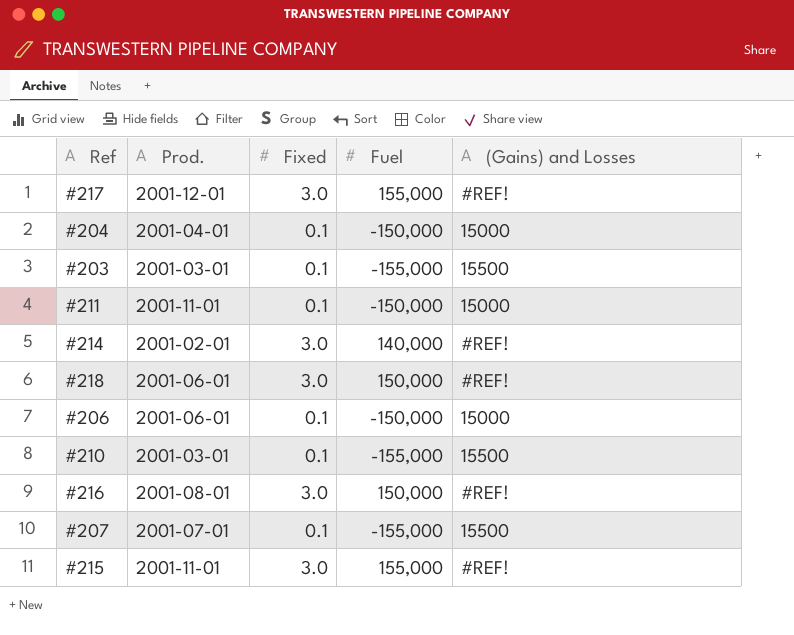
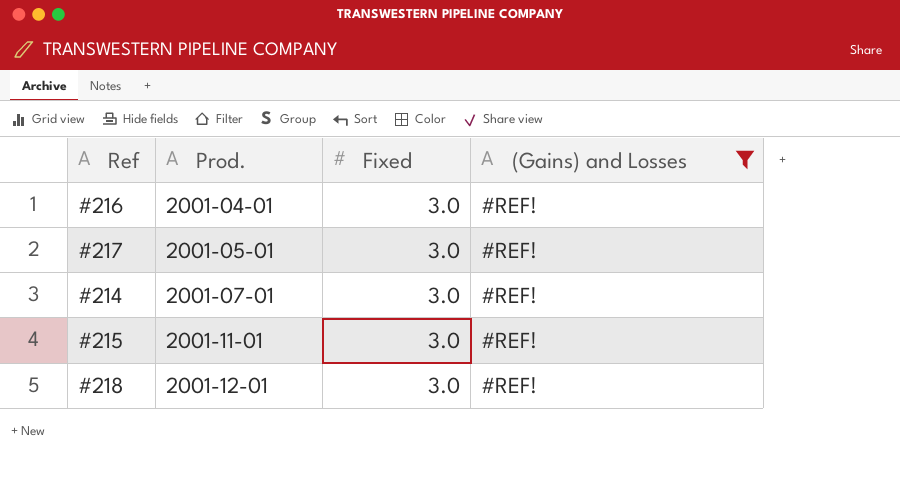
filter: none -> (Gains) and Losses = #REF!
row order: none -> Prod. ascending
column Fuel | position: 4 -> none
#216 | Prod.: 2001-08-01 -> 2001-04-01
#217 | Prod.: 2001-12-01 -> 2001-05-01
#214 | Prod.: 2001-02-01 -> 2001-07-01
#218 | Prod.: 2001-06-01 -> 2001-12-01

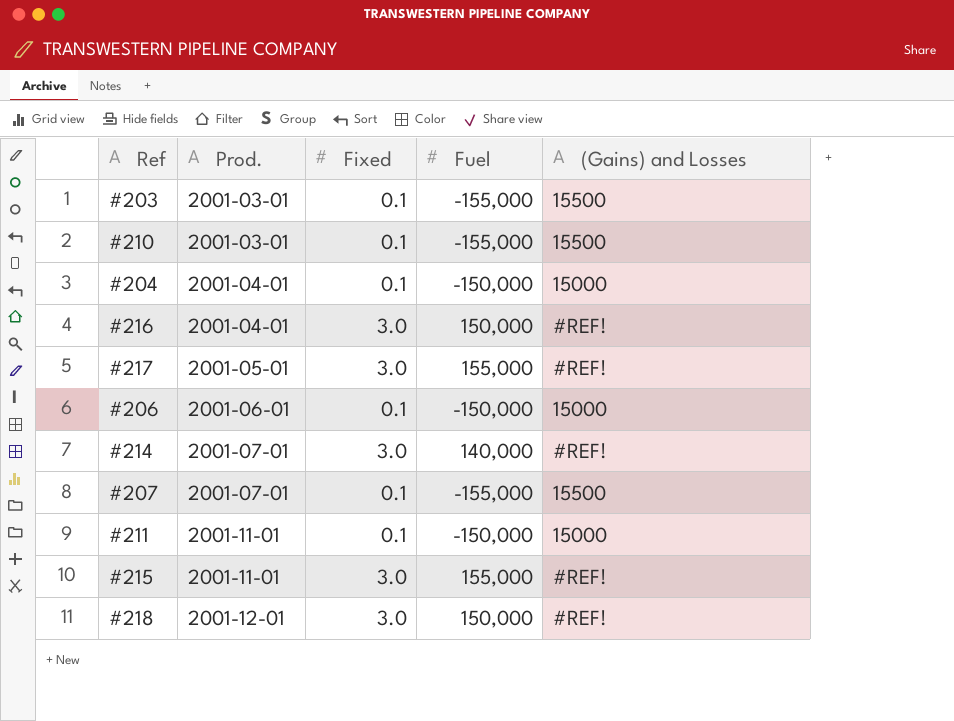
filter: (Gains) and Losses = #REF! -> none
column Fuel | position: none -> 4

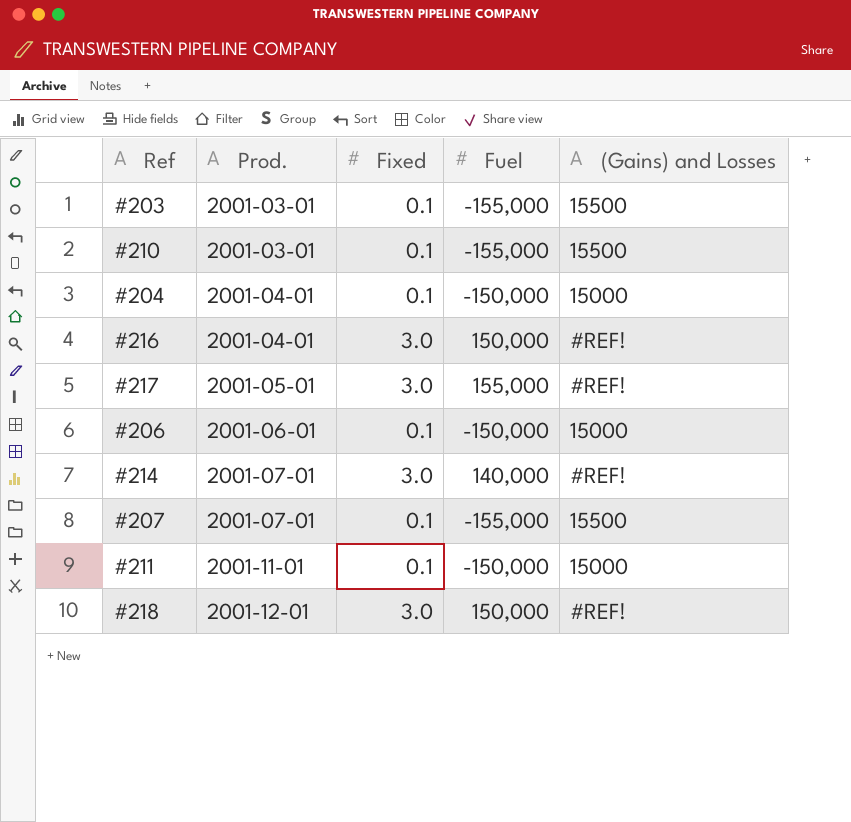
row #215: 2001-11-01 | 3.0 | 155,000 | #REF! -> none

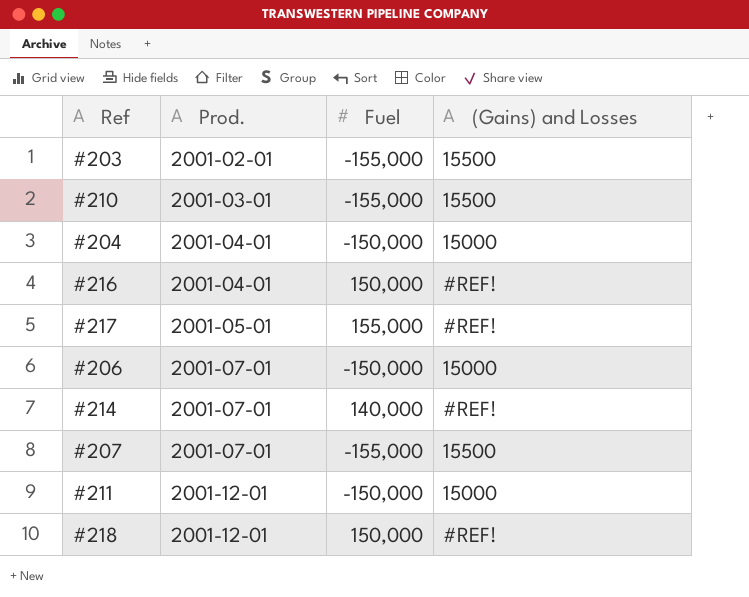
column Fixed | position: 3 -> none
#203 | Prod.: 2001-03-01 -> 2001-02-01
#206 | Prod.: 2001-06-01 -> 2001-07-01
#211 | Prod.: 2001-11-01 -> 2001-12-01

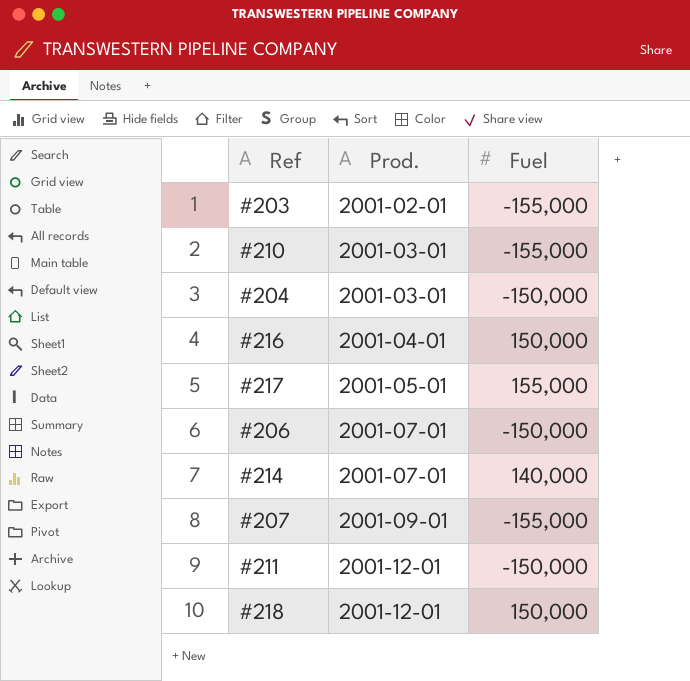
column (Gains) and Losses | position: 4 -> none
#204 | Prod.: 2001-04-01 -> 2001-03-01
#207 | Prod.: 2001-07-01 -> 2001-09-01

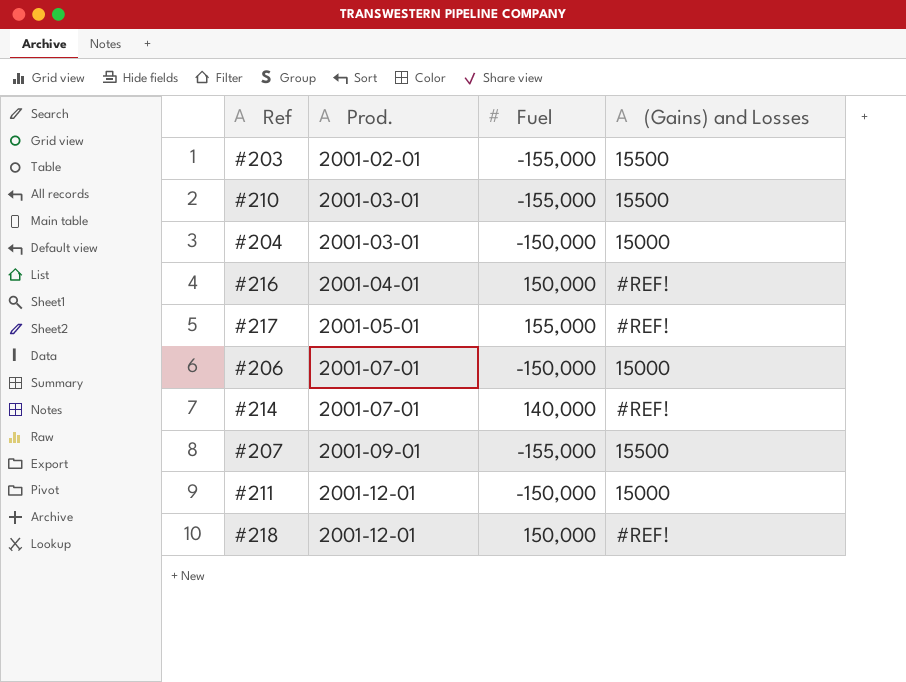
column (Gains) and Losses | position: none -> 4

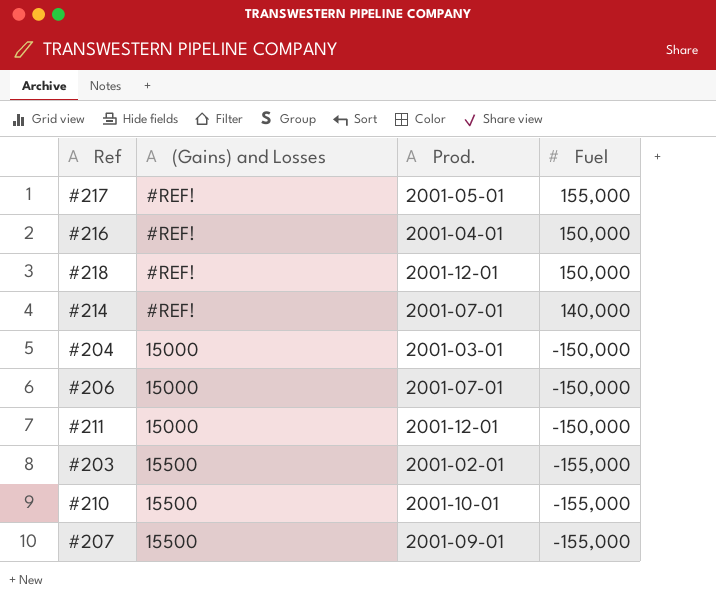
row order: Prod. ascending -> Fuel descending
column (Gains) and Losses | position: 4 -> 2
#210 | Prod.: 2001-03-01 -> 2001-10-01

